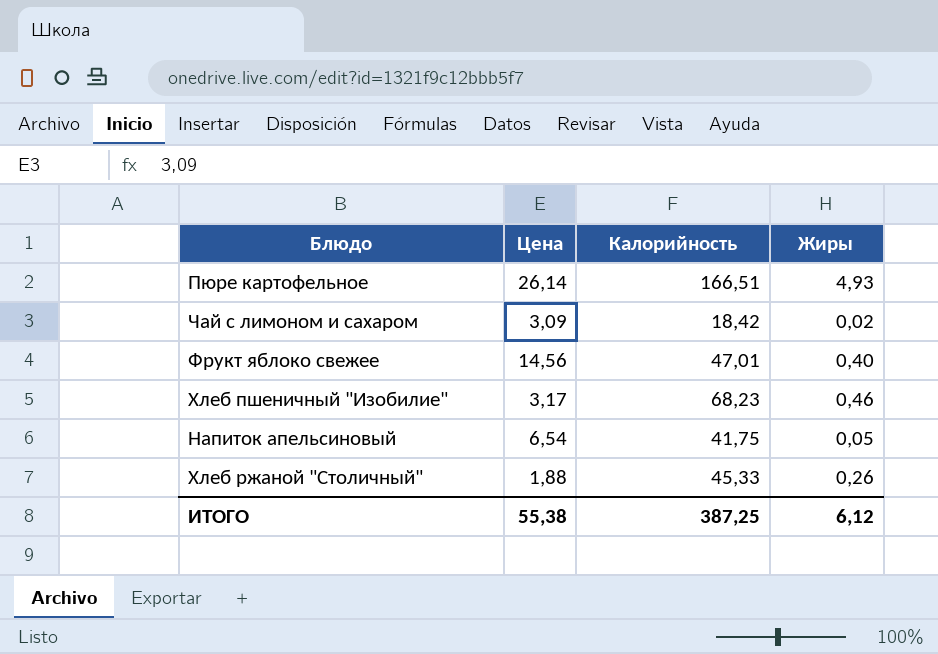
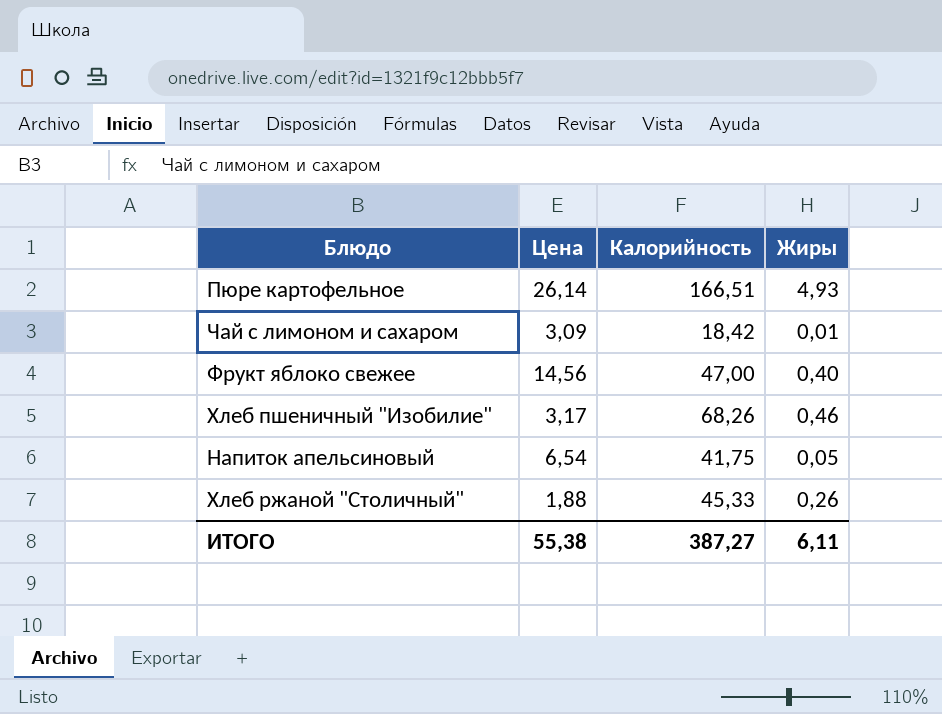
Чай с лимоном и сахаром | Жиры: 0,02 -> 0,01
Фрукт яблоко свежее | Калорийность: 47,01 -> 47,00
Хлеб пшеничный "Изобилие" | Калорийность: 68,23 -> 68,26
ИТОГО | Калорийность: 387,25 -> 387,27
ИТОГО | Жиры: 6,12 -> 6,11

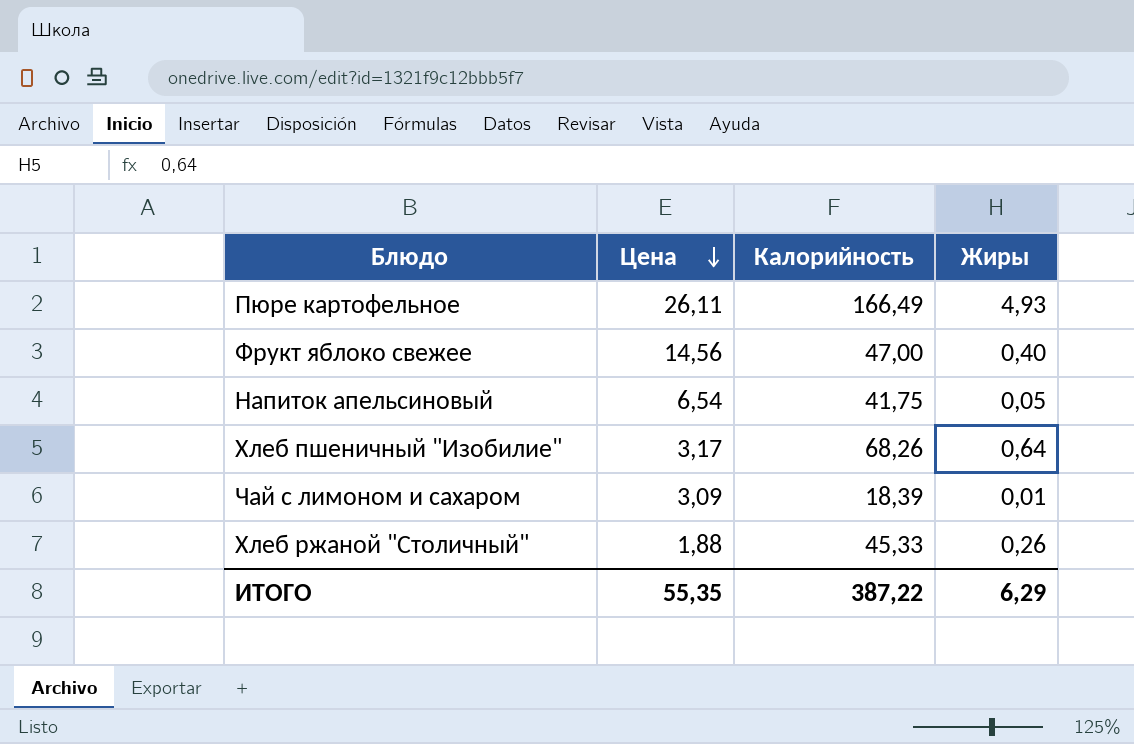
row order: none -> Цена descending
Пюре картофельное | Цена: 26,14 -> 26,11
Пюре картофельное | Калорийность: 166,51 -> 166,49
Хлеб пшеничный "Изобилие" | Жиры: 0,46 -> 0,64
Чай с лимоном и сахаром | Калорийность: 18,42 -> 18,39
ИТОГО | Цена: 55,38 -> 55,35
ИТОГО | Калорийность: 387,27 -> 387,22
ИТОГО | Жиры: 6,11 -> 6,29

